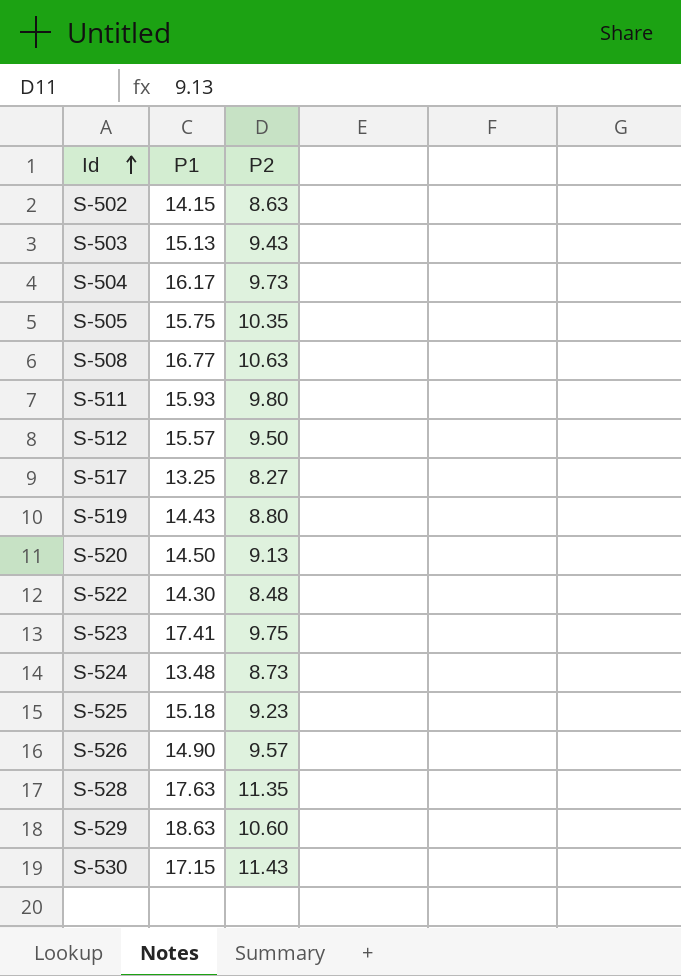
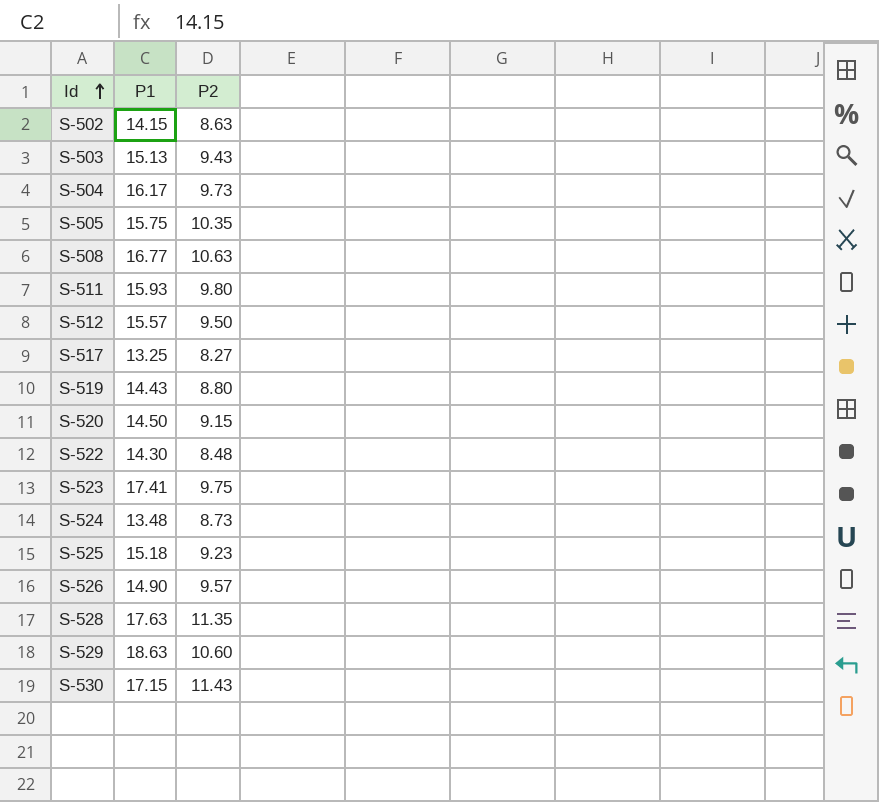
S-520 | P2: 9.13 -> 9.15

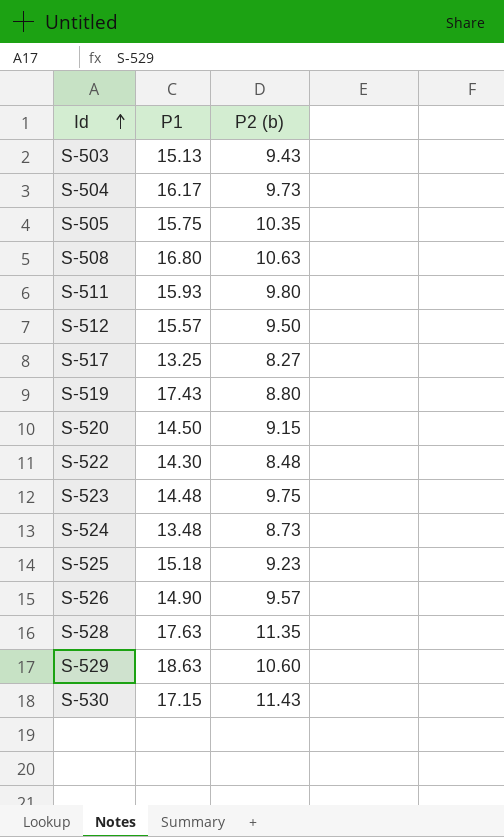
column name: P2 -> P2 (b)
row S-502: 14.15 | 8.63 -> none
S-508 | P1: 16.77 -> 16.80
S-519 | P1: 14.43 -> 17.43
S-523 | P1: 17.41 -> 14.48

